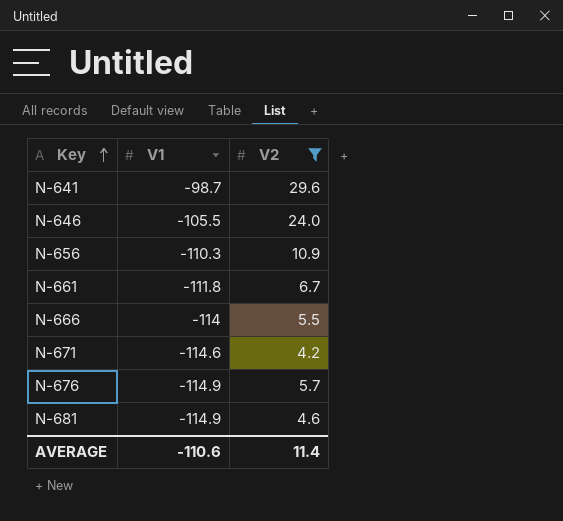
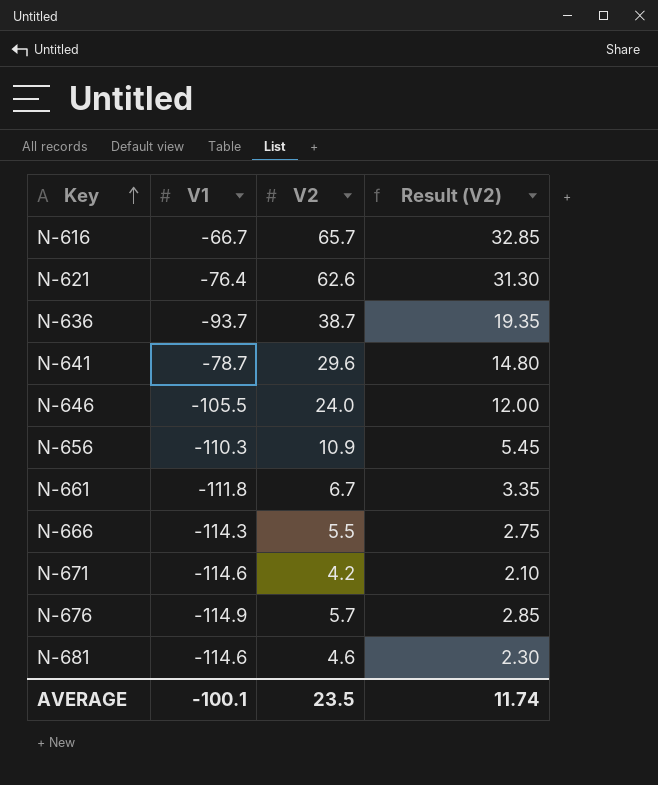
filter: V2 <= 29.6 -> none
column Result (V2) | formula: none -> [V2] * 0.5
N-641 | V1: -98.7 -> -78.7
N-666 | V1: -114 -> -114.3
N-681 | V1: -114.9 -> -114.6
AVERAGE | V1: -110.6 -> -100.1
AVERAGE | V2: 11.4 -> 23.5

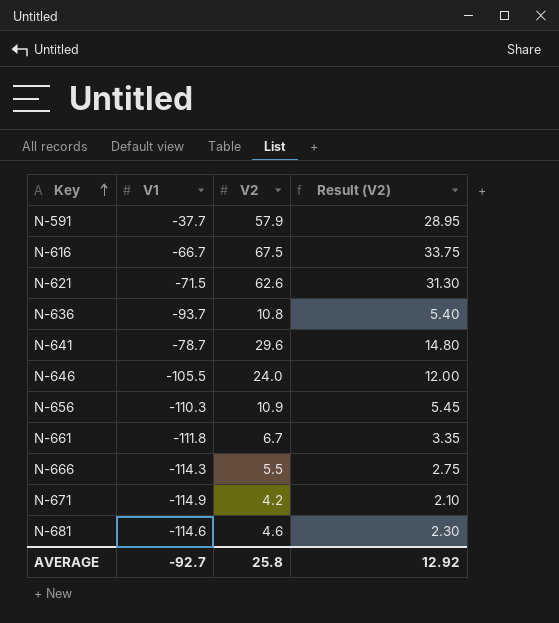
row N-676: -114.9 | 5.7 | 2.85 -> none
row N-591: none -> -37.7 | 57.9 | 28.95
N-616 | V2: 65.7 -> 67.5
N-616 | Result (V2): 32.85 -> 33.75
N-621 | V1: -76.4 -> -71.5
N-636 | V2: 38.7 -> 10.8
N-636 | Result (V2): 19.35 -> 5.40
N-671 | V1: -114.6 -> -114.9
AVERAGE | V1: -100.1 -> -92.7
AVERAGE | V2: 23.5 -> 25.8
AVERAGE | Result (V2): 11.74 -> 12.92

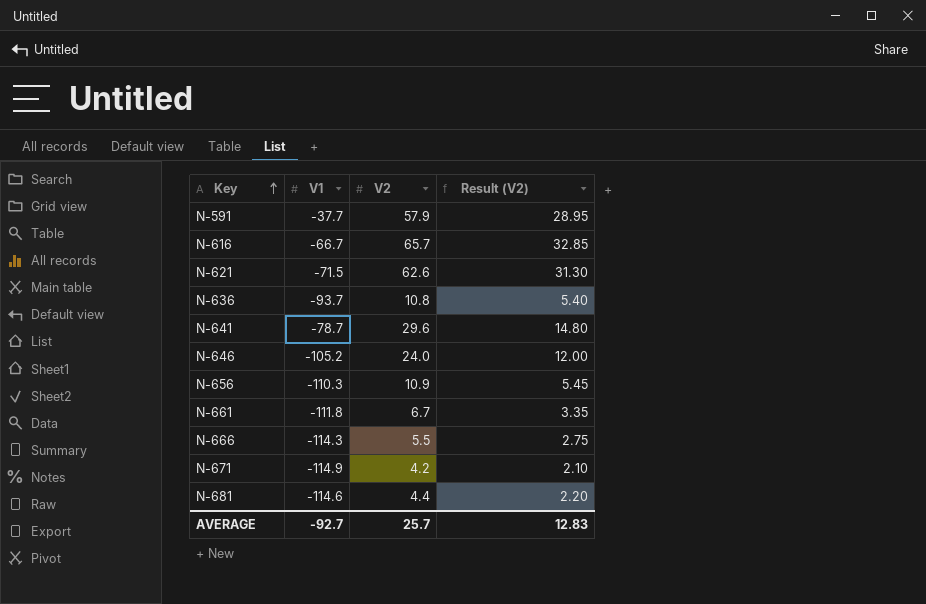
N-616 | V2: 67.5 -> 65.7
N-616 | Result (V2): 33.75 -> 32.85
N-646 | V1: -105.5 -> -105.2
N-681 | V2: 4.6 -> 4.4
N-681 | Result (V2): 2.30 -> 2.20
AVERAGE | V2: 25.8 -> 25.7
AVERAGE | Result (V2): 12.92 -> 12.83

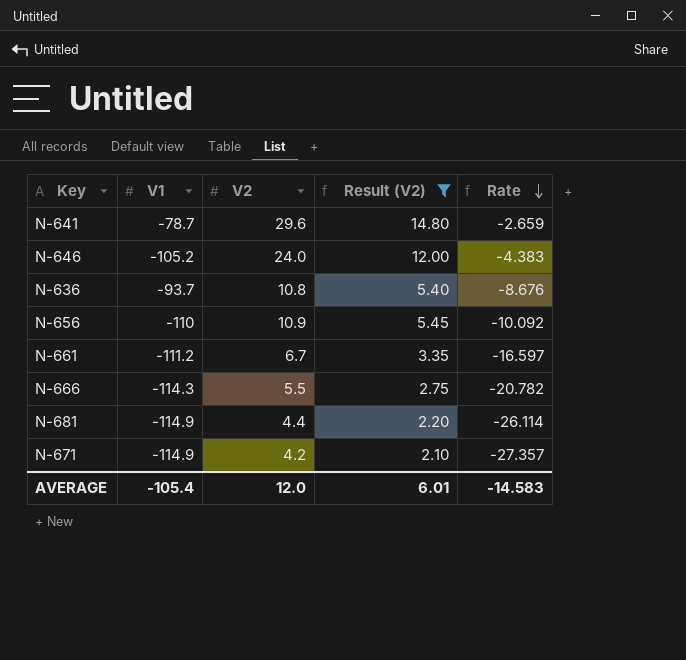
filter: none -> Result (V2) <= 14.80
row order: Key ascending -> Rate descending
column Rate | formula: none -> [V1] / [V2]
N-656 | V1: -110.3 -> -110
N-661 | V1: -111.8 -> -111.2
N-681 | V1: -114.6 -> -114.9
AVERAGE | V1: -92.7 -> -105.4
AVERAGE | V2: 25.7 -> 12.0
AVERAGE | Result (V2): 12.83 -> 6.01

